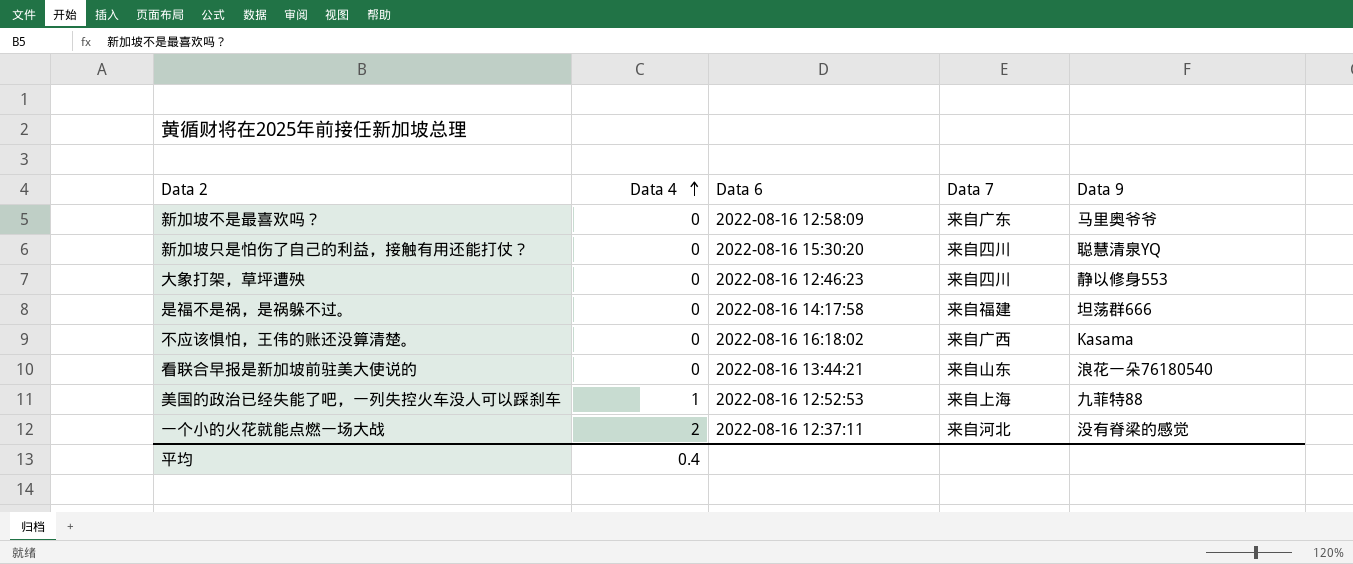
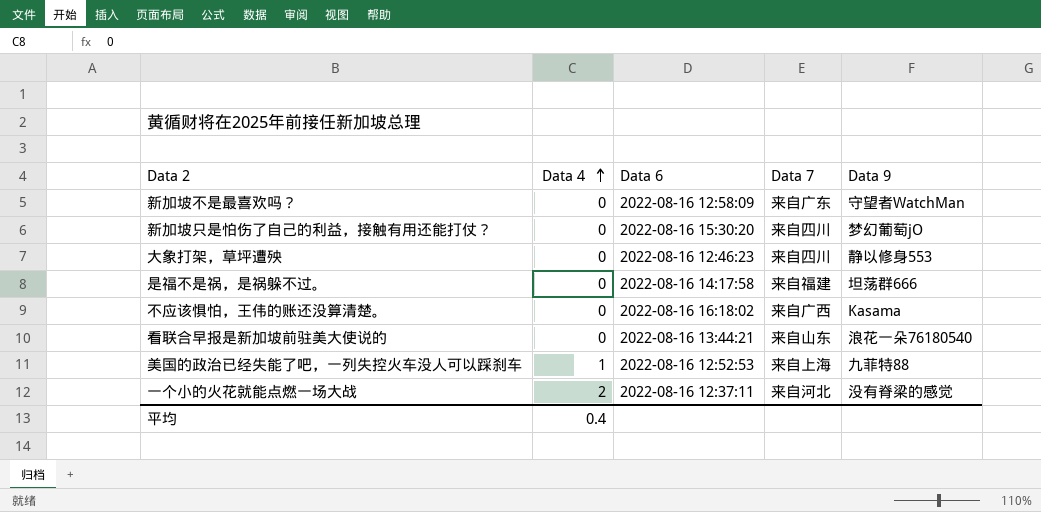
新加坡不是最喜欢吗？ | Data 9: 马里奥爷爷 -> 守望者WatchMan
新加坡只是怕伤了自己的利益，接触有用还能打仗？ | Data 9: 聪慧清泉YQ -> 梦幻葡萄jO

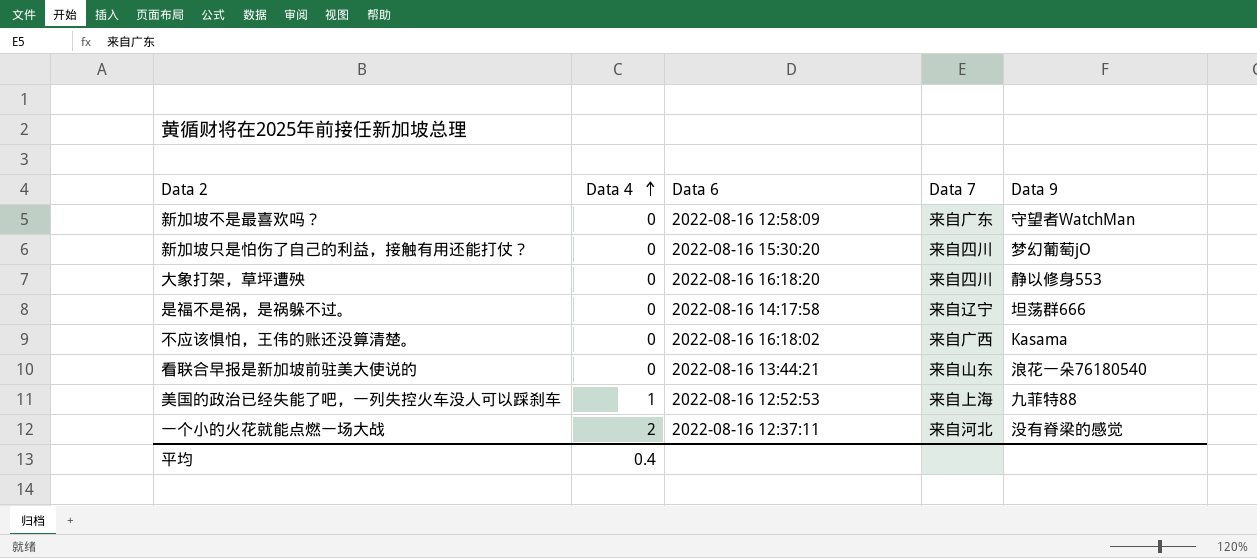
大象打架，草坪遭殃 | Data 6: 2022-08-16 12:46:23 -> 2022-08-16 16:18:20
是福不是祸，是祸躲不过。 | Data 7: 来自福建 -> 来自辽宁

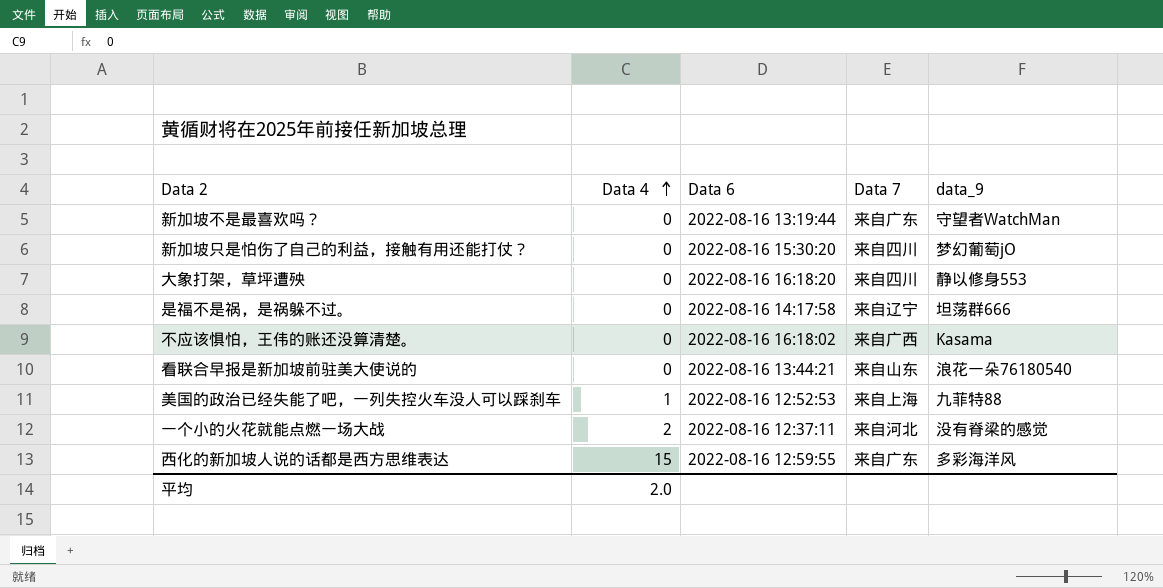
column name: Data 9 -> data_9
新加坡不是最喜欢吗？ | Data 6: 2022-08-16 12:58:09 -> 2022-08-16 13:19:44
row 西化的新加坡人说的话都是西方思维表达: none -> 15 | 2022-08-16 12:59:55 | 来自广东 | 多彩海洋风
平均 | Data 4: 0.4 -> 2.0

